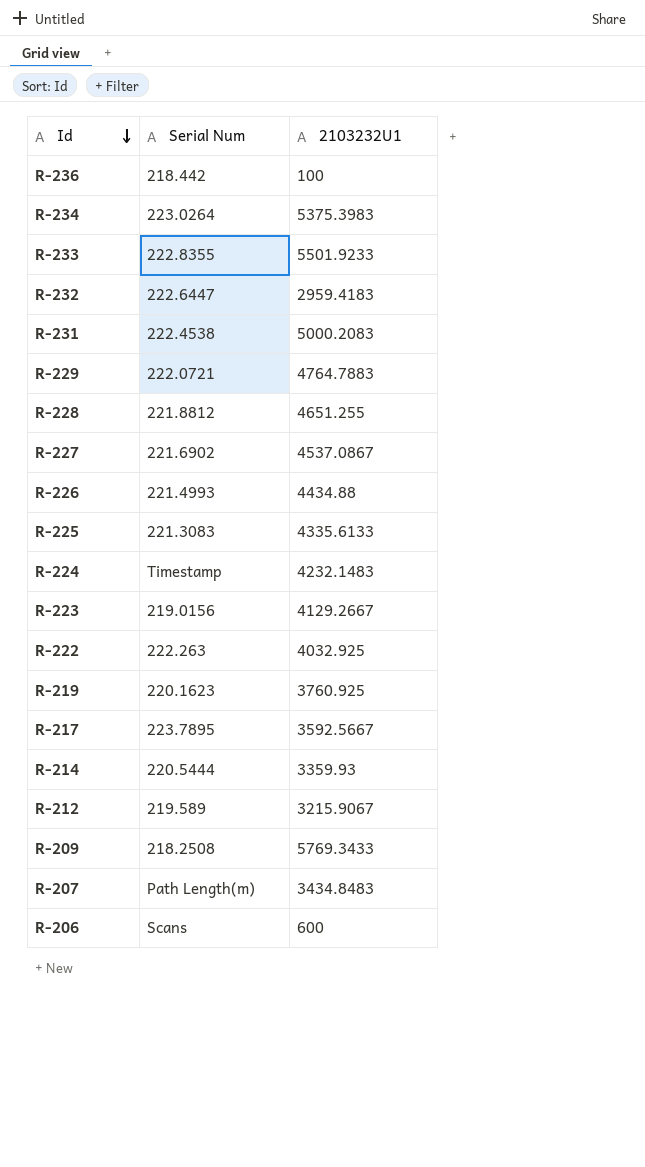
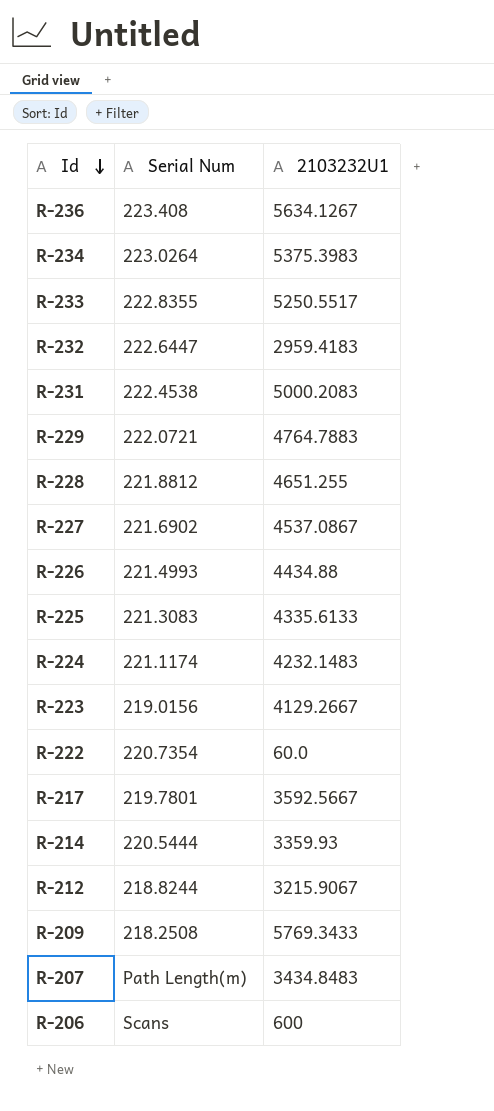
row R-219: 220.1623 | 3760.925 -> none
R-236 | Serial Num: 218.442 -> 223.408
R-236 | 2103232U1: 100 -> 5634.1267
R-233 | 2103232U1: 5501.9233 -> 5250.5517
R-224 | Serial Num: Timestamp -> 221.1174
R-222 | Serial Num: 222.263 -> 220.7354
R-222 | 2103232U1: 4032.925 -> 60.0
R-217 | Serial Num: 223.7895 -> 219.7801
R-212 | Serial Num: 219.589 -> 218.8244

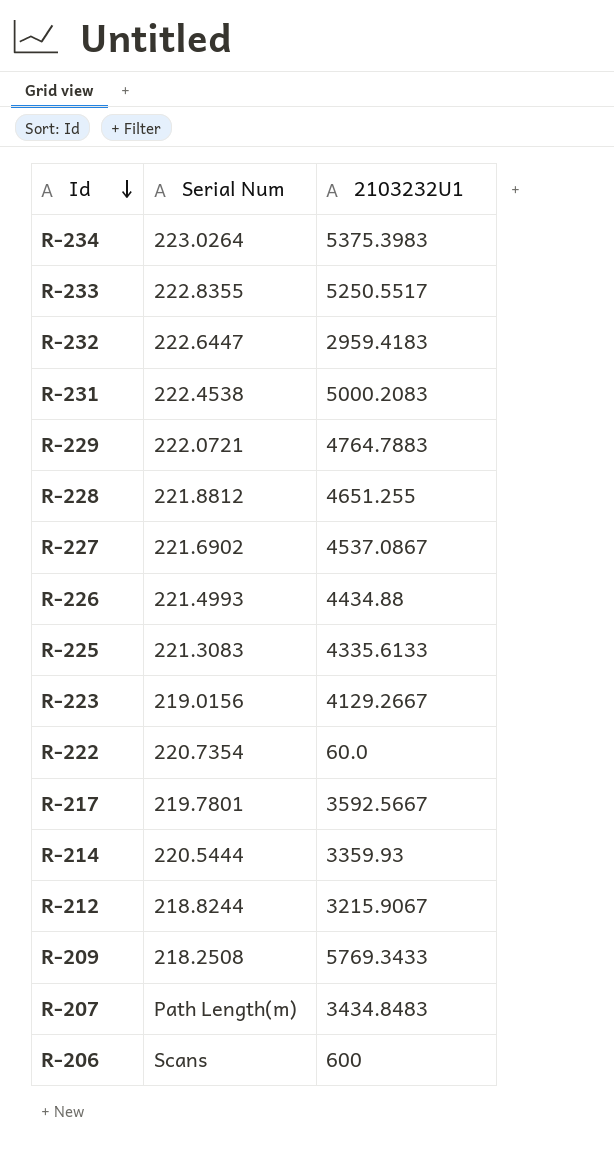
row R-236: 223.408 | 5634.1267 -> none
row R-224: 221.1174 | 4232.1483 -> none

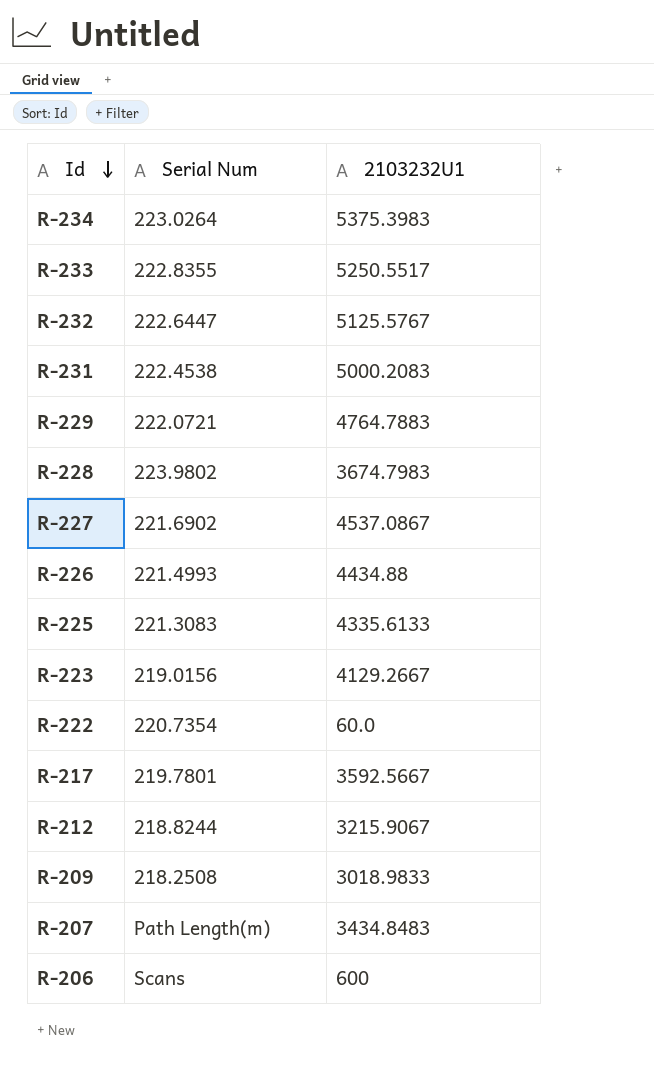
row R-214: 220.5444 | 3359.93 -> none
R-232 | 2103232U1: 2959.4183 -> 5125.5767
R-228 | Serial Num: 221.8812 -> 223.9802
R-228 | 2103232U1: 4651.255 -> 3674.7983
R-209 | 2103232U1: 5769.3433 -> 3018.9833

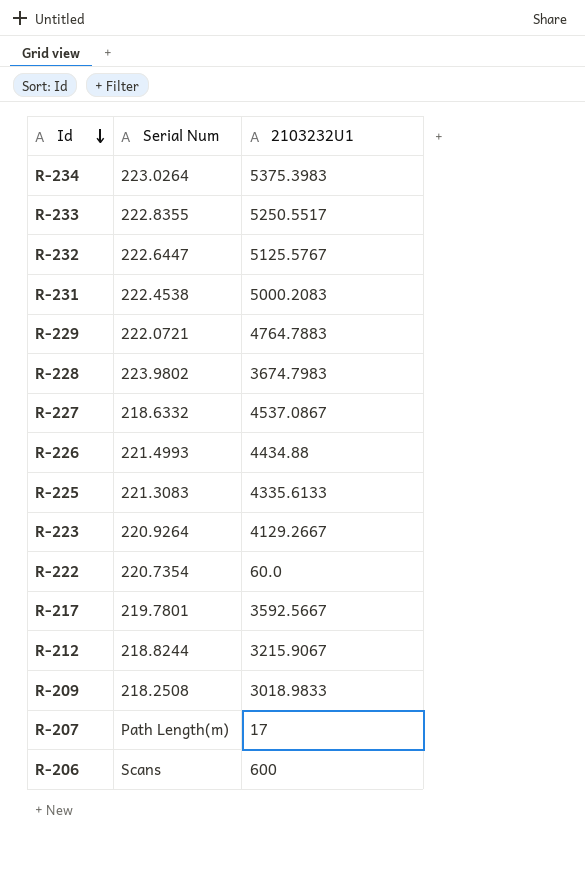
R-227 | Serial Num: 221.6902 -> 218.6332
R-223 | Serial Num: 219.0156 -> 220.9264
R-207 | 2103232U1: 3434.8483 -> 17

